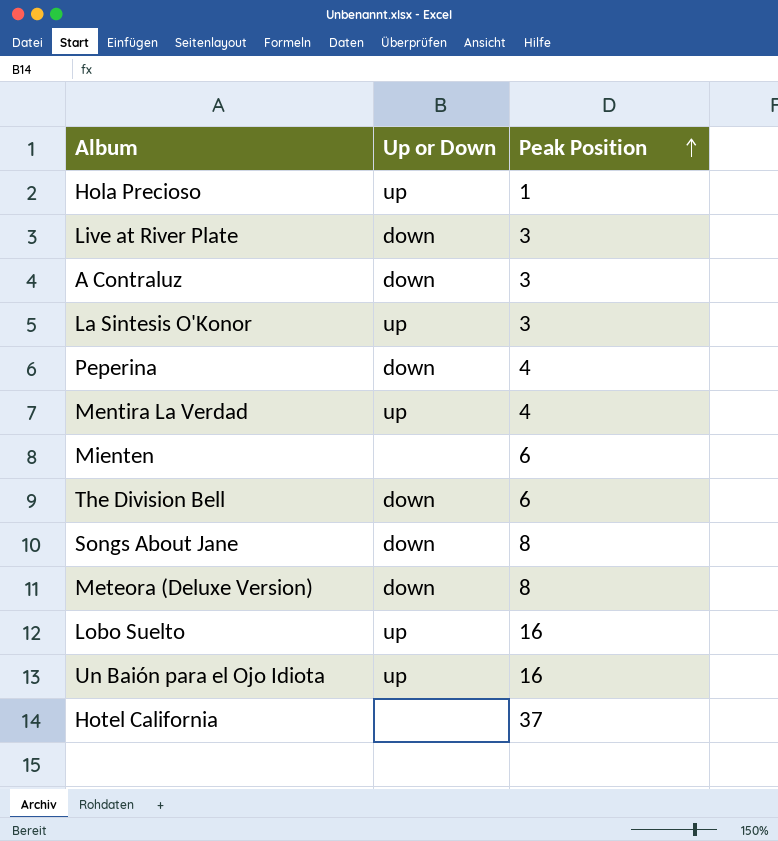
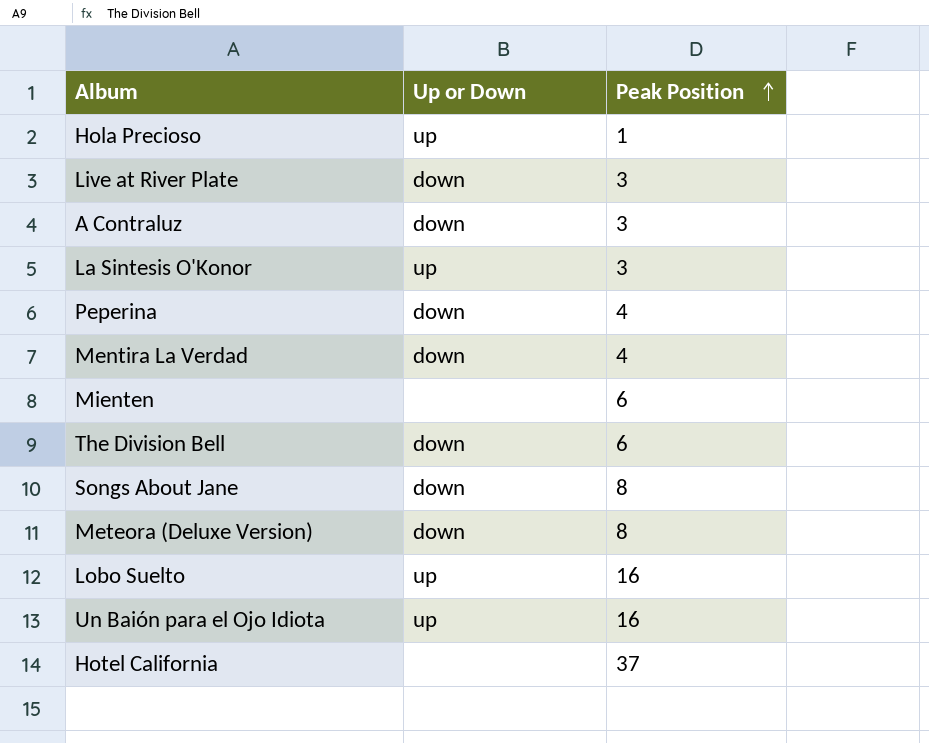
Mentira La Verdad | Up or Down: up -> down

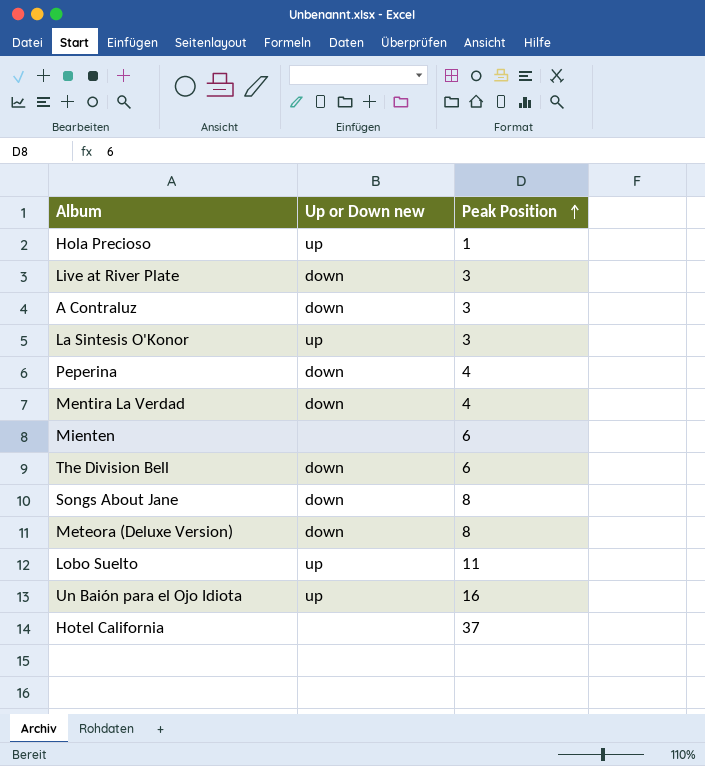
column name: Up or Down -> Up or Down new
Lobo Suelto | Peak Position: 16 -> 11

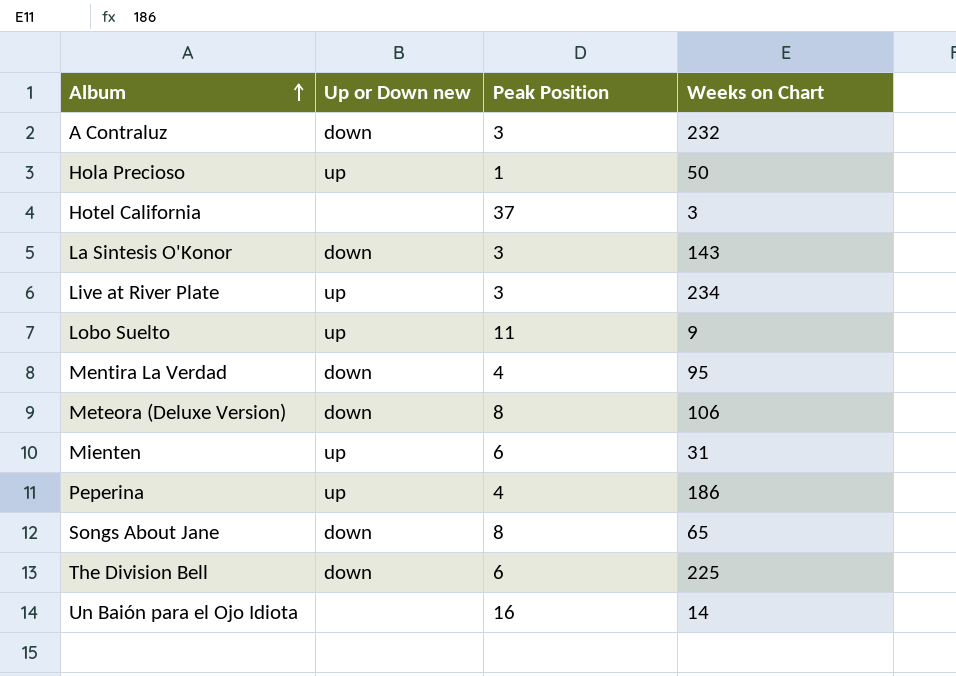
row order: Peak Position ascending -> Album ascending
column Weeks on Chart | position: none -> 4
La Sintesis O'Konor | Up or Down new: up -> down
Live at River Plate | Up or Down new: down -> up
Mienten | Up or Down new: none -> up
Peperina | Up or Down new: down -> up
Un Baión para el Ojo Idiota | Up or Down new: up -> none

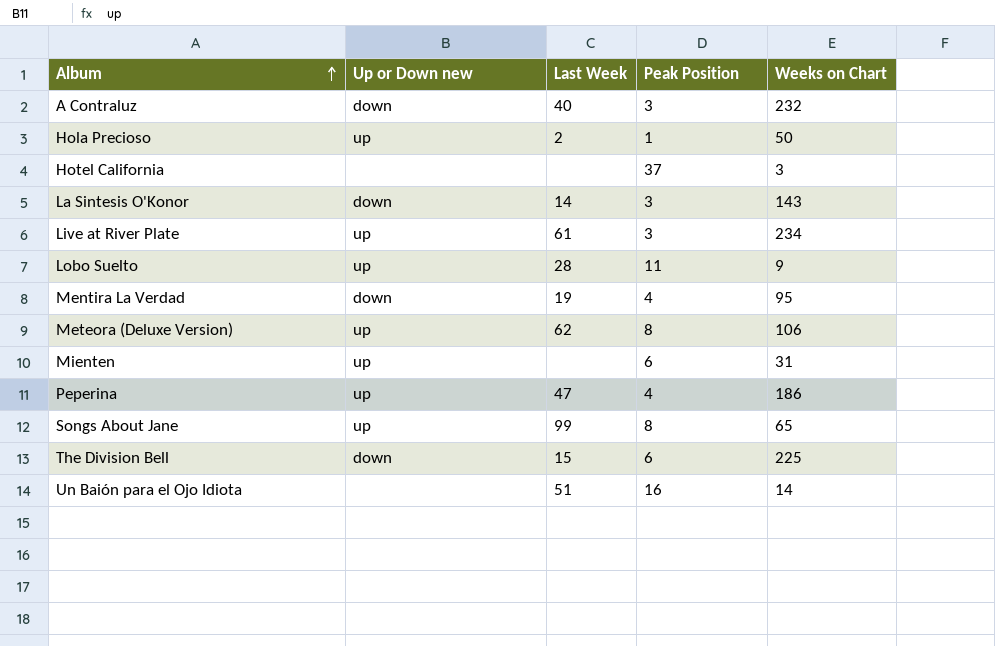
column Last Week | position: none -> 3
Meteora (Deluxe Version) | Up or Down new: down -> up
Songs About Jane | Up or Down new: down -> up

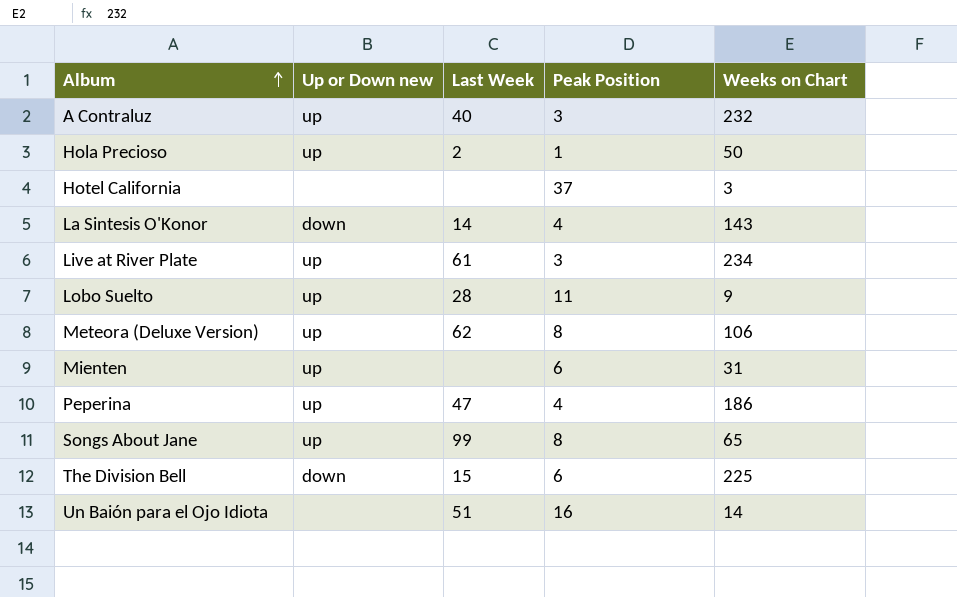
row Mentira La Verdad: down | 19 | 4 | 95 -> none
A Contraluz | Up or Down new: down -> up
La Sintesis O'Konor | Peak Position: 3 -> 4

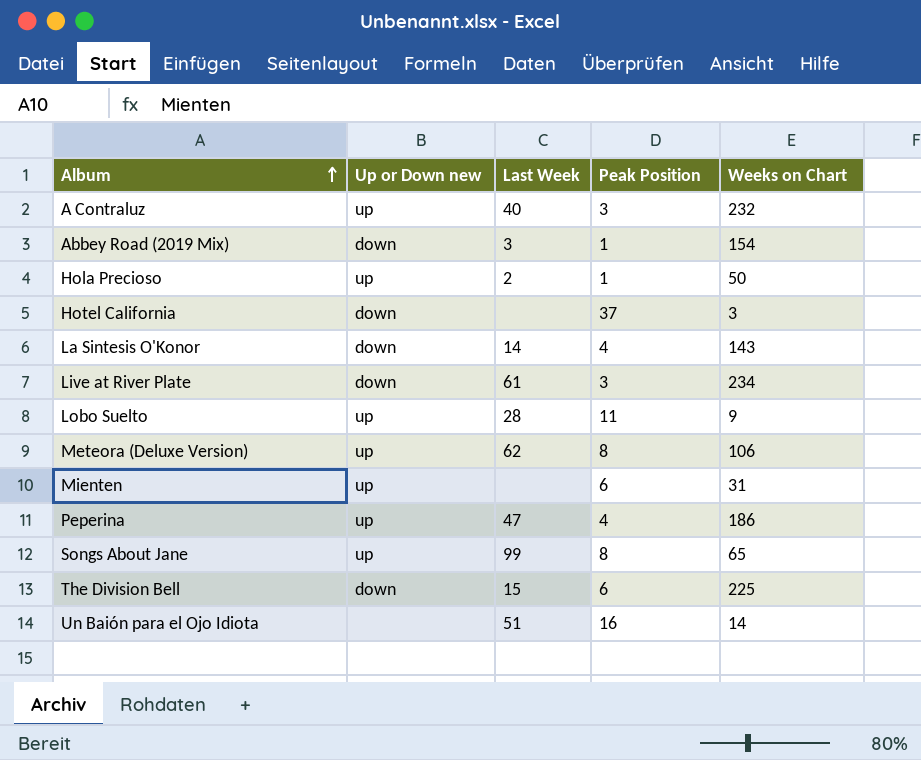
row Abbey Road (2019 Mix): none -> down | 3 | 1 | 154
Hotel California | Up or Down new: none -> down
Live at River Plate | Up or Down new: up -> down

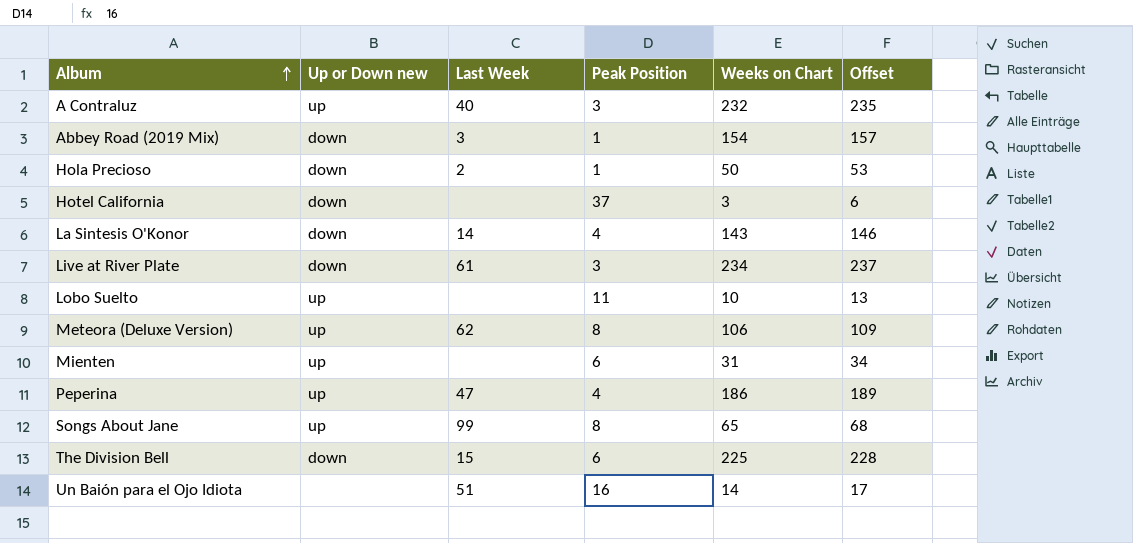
column Offset | formula: none -> [Weeks on Chart] + 3
Hola Precioso | Up or Down new: up -> down
Lobo Suelto | Last Week: 28 -> none
Lobo Suelto | Weeks on Chart: 9 -> 10

